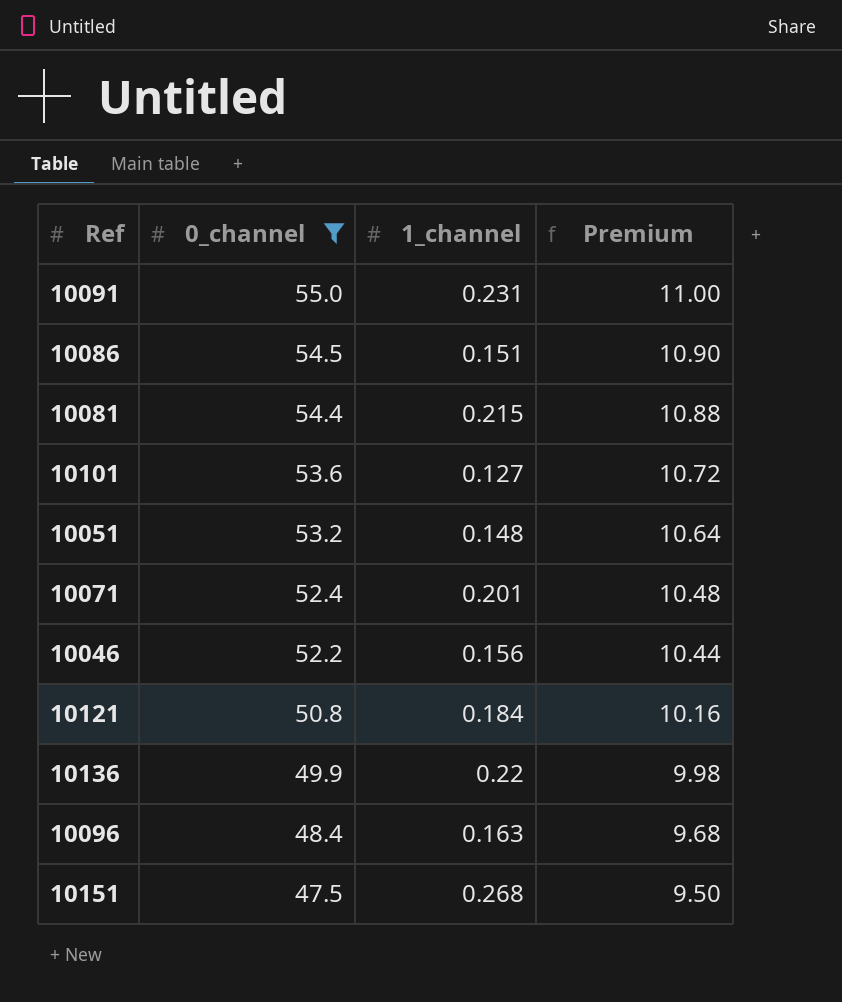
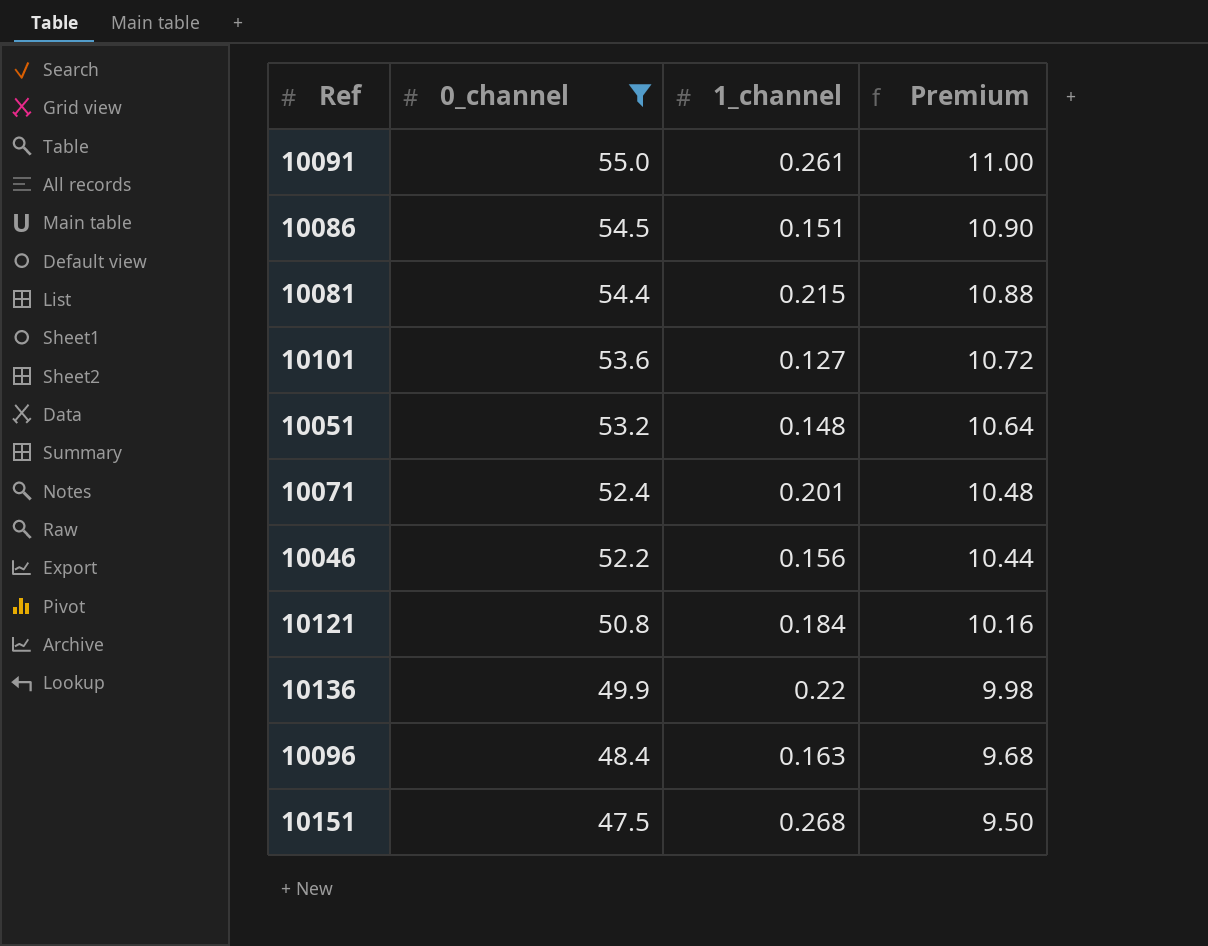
10091 | 1_channel: 0.231 -> 0.261

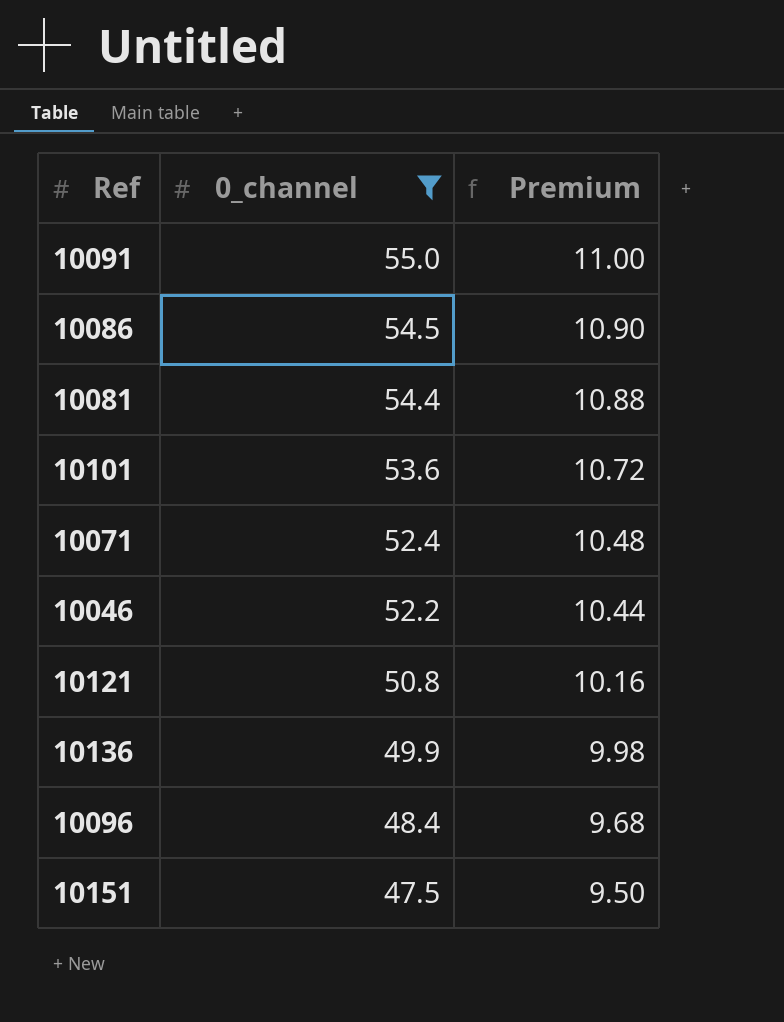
column 1_channel | position: 3 -> none
row 10051: 53.2 | 0.148 | 10.64 -> none

